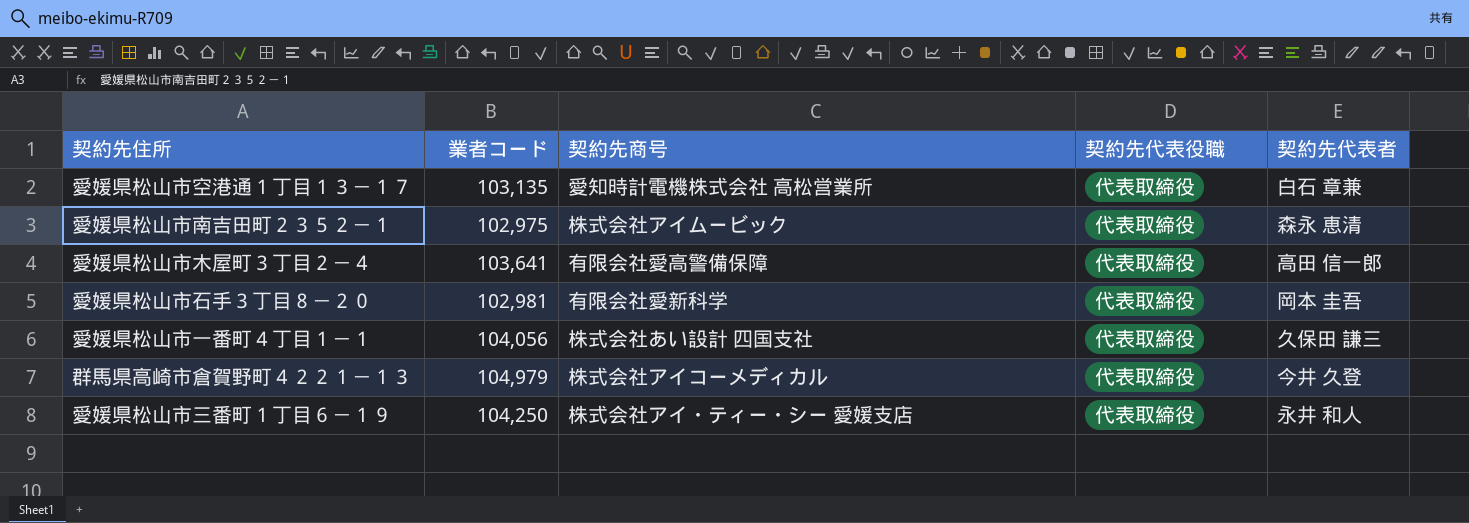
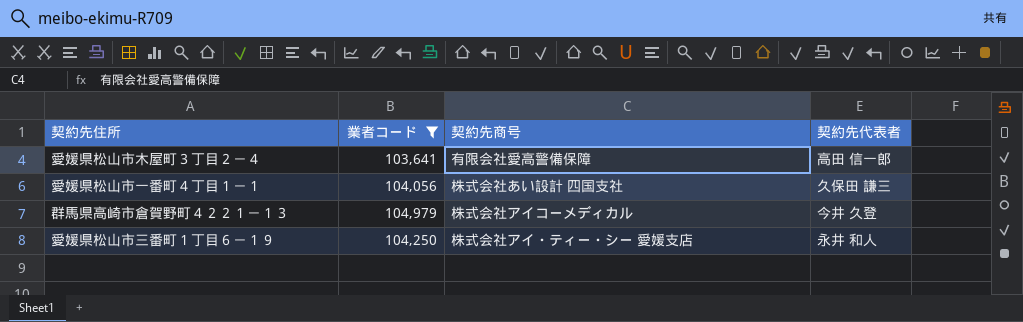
filter: none -> 業者コード >= 103,641
column 契約先代表役職 | position: 4 -> none

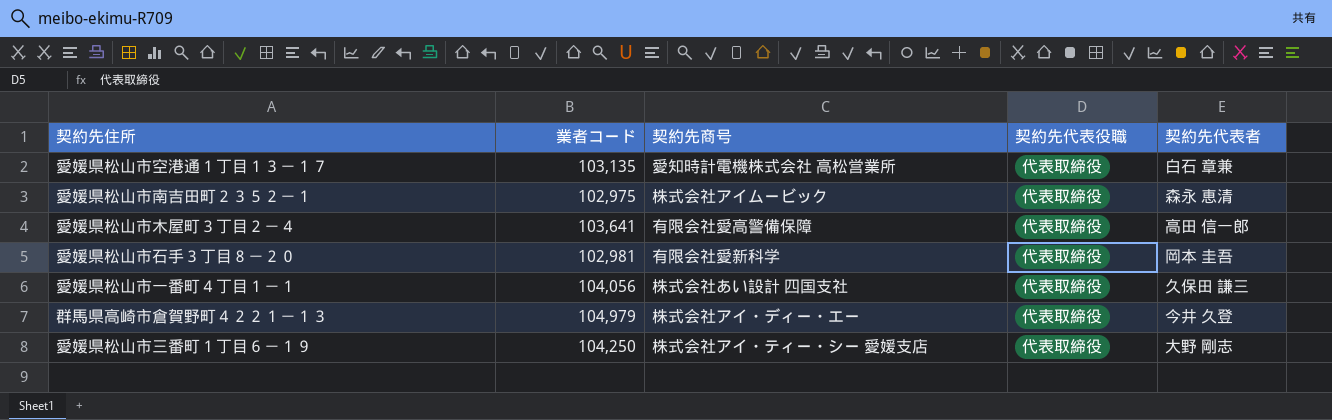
filter: 業者コード >= 103,641 -> none
column 契約先代表役職 | position: none -> 4
群馬県高崎市倉賀野町４２２１－１３ | 契約先商号: 株式会社アイコーメディカル -> 株式会社アイ・ディー・エー
愛媛県松山市三番町１丁目６－１９ | 契約先代表者: 永井 和人 -> 大野 剛志

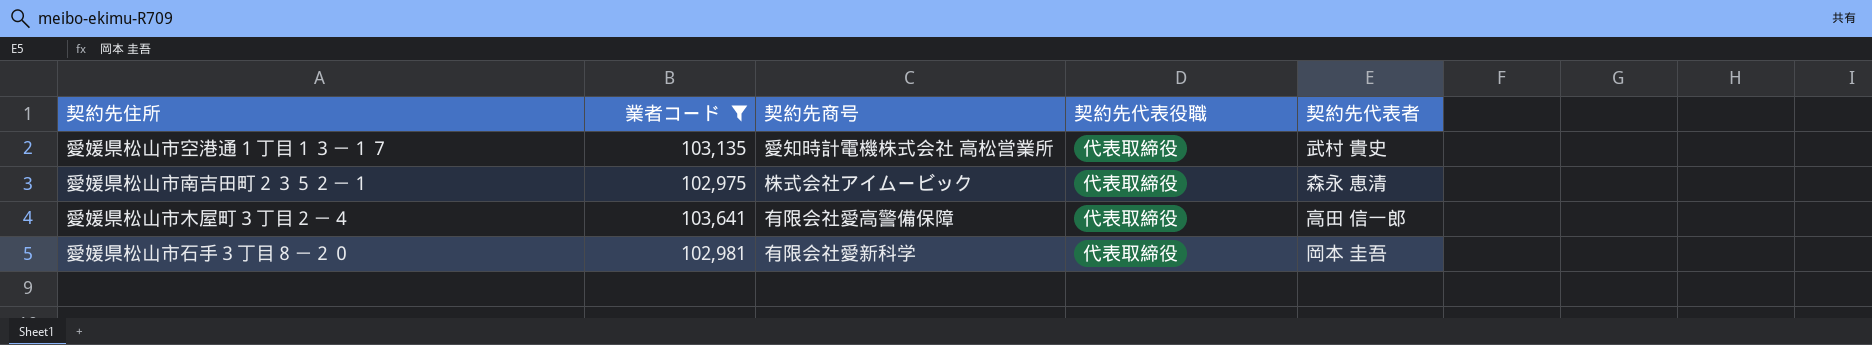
filter: none -> 業者コード <= 103,641
愛媛県松山市空港通１丁目１３－１７ | 契約先代表者: 白石 章兼 -> 武村 貴史

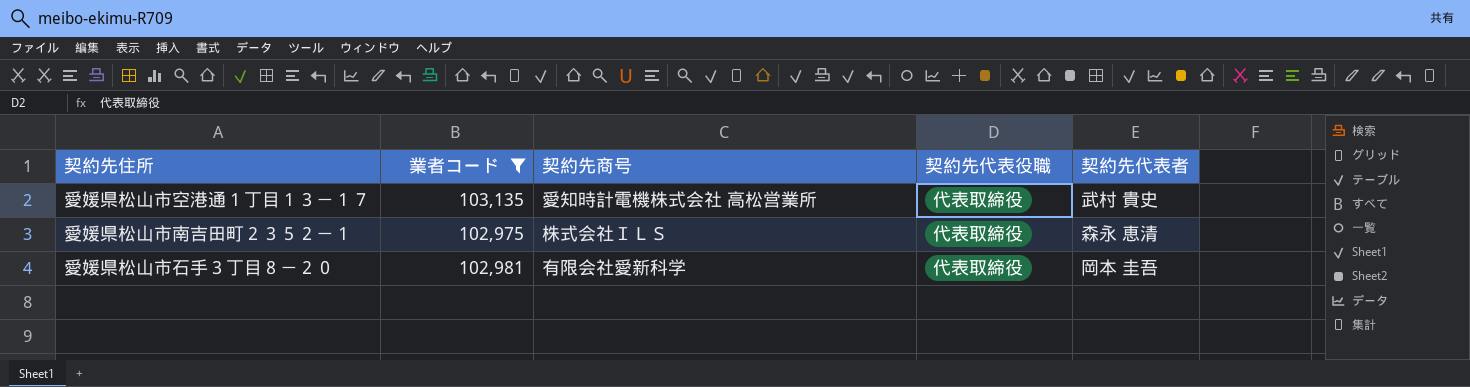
row 愛媛県松山市木屋町３丁目２－４: 103,641 | 有限会社愛高警備保障 | 代表取締役 | 高田 信一郎 -> none
愛媛県松山市南吉田町２３５２－１ | 契約先商号: 株式会社アイムービック -> 株式会社ＩＬＳ

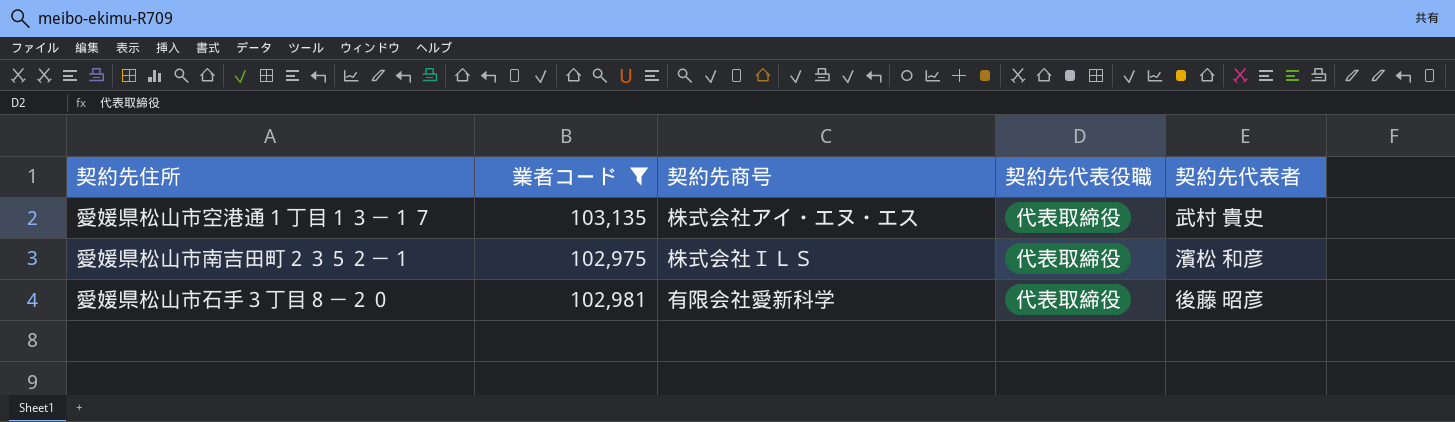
愛媛県松山市空港通１丁目１３－１７ | 契約先商号: 愛知時計電機株式会社 高松営業所 -> 株式会社アイ・エヌ・エス
愛媛県松山市南吉田町２３５２－１ | 契約先代表者: 森永 恵清 -> 濱松 和彦
愛媛県松山市石手３丁目８－２０ | 契約先代表者: 岡本 圭吾 -> 後藤 昭彦

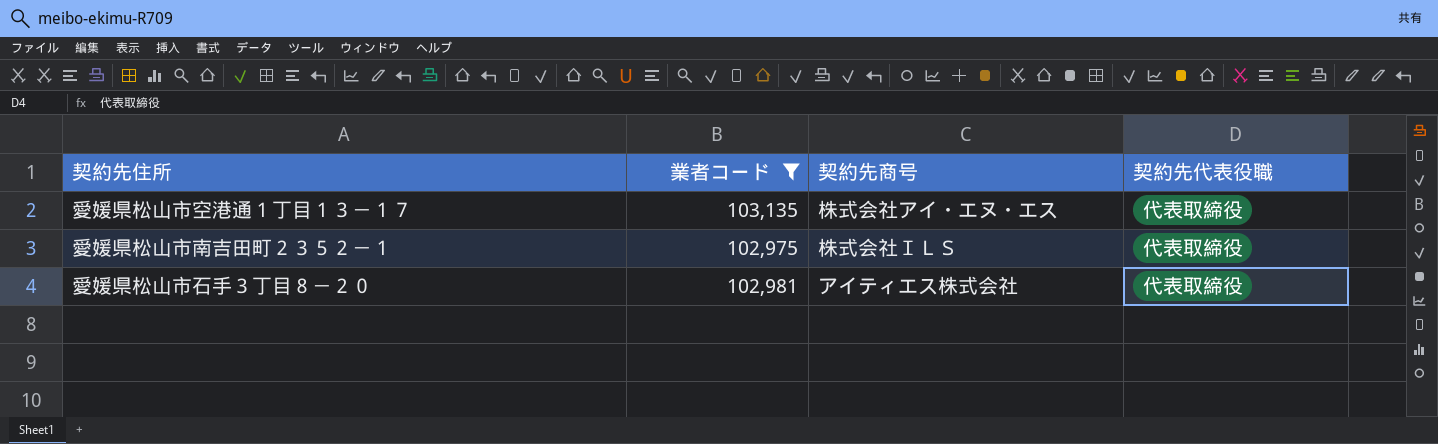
column 契約先代表者 | position: 5 -> none
愛媛県松山市石手３丁目８－２０ | 契約先商号: 有限会社愛新科学 -> アイティエス株式会社

